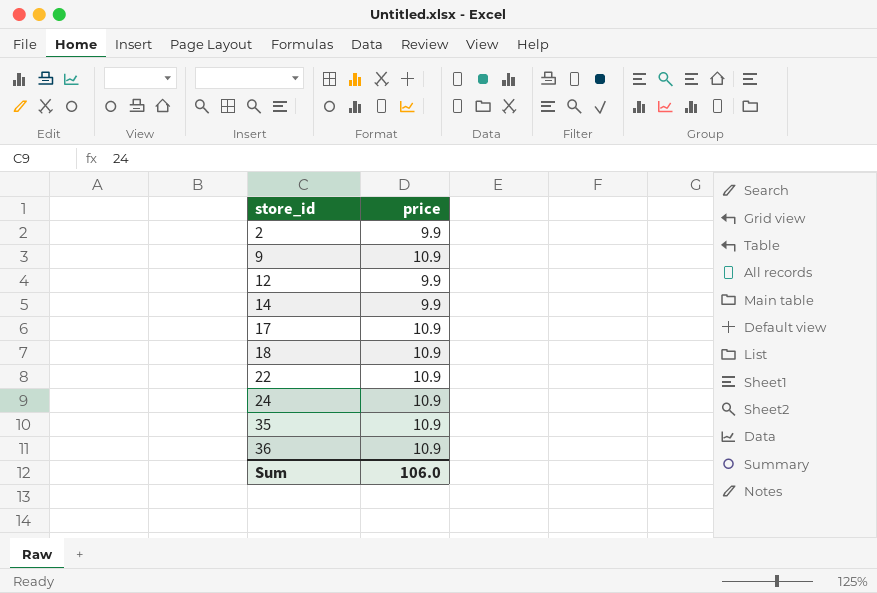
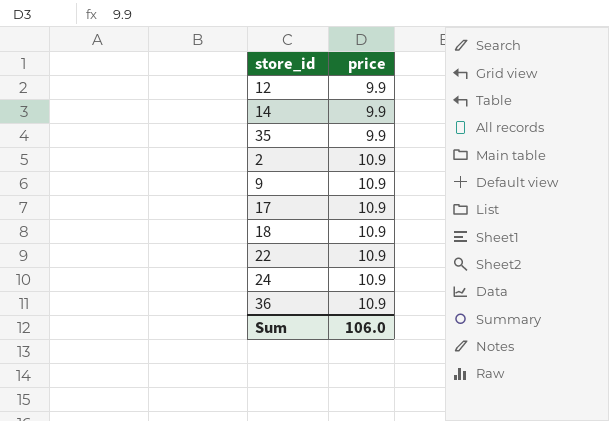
row order: store_id ascending -> price ascending
35 | price: 10.9 -> 9.9
2 | price: 9.9 -> 10.9

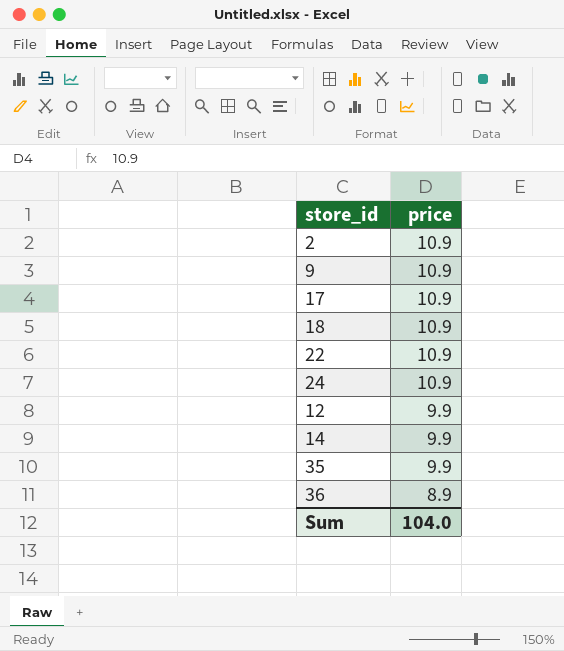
row order: price ascending -> price descending
36 | price: 10.9 -> 8.9
Sum | price: 106.0 -> 104.0

